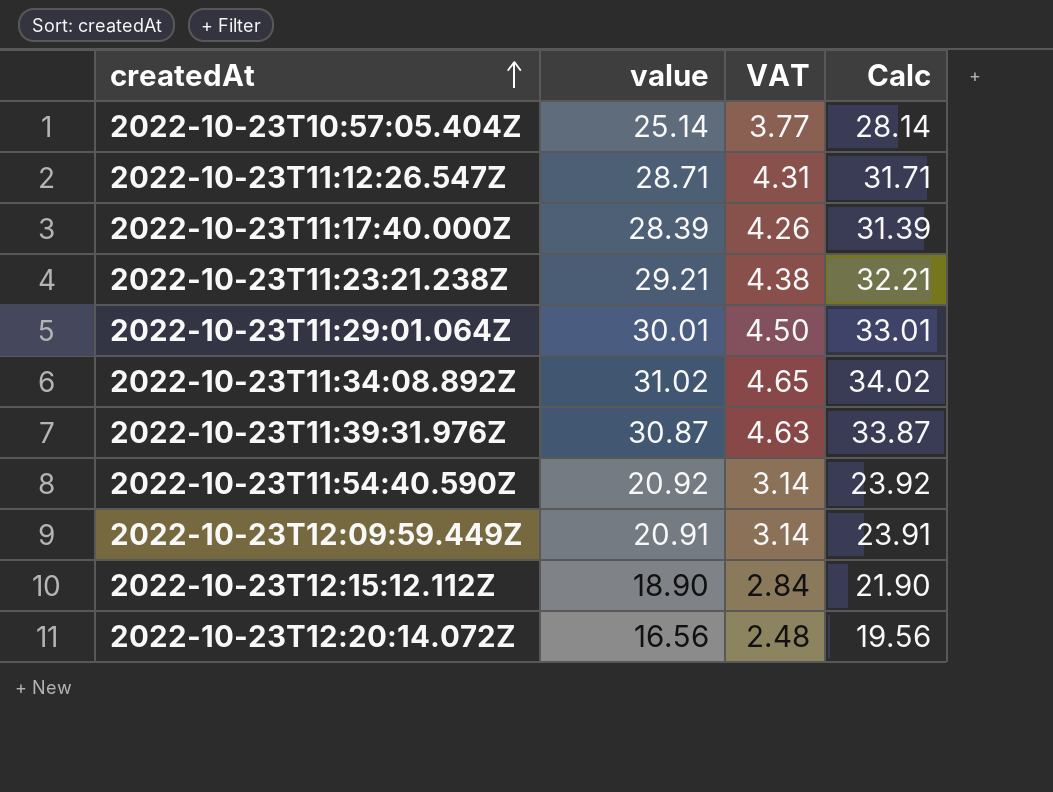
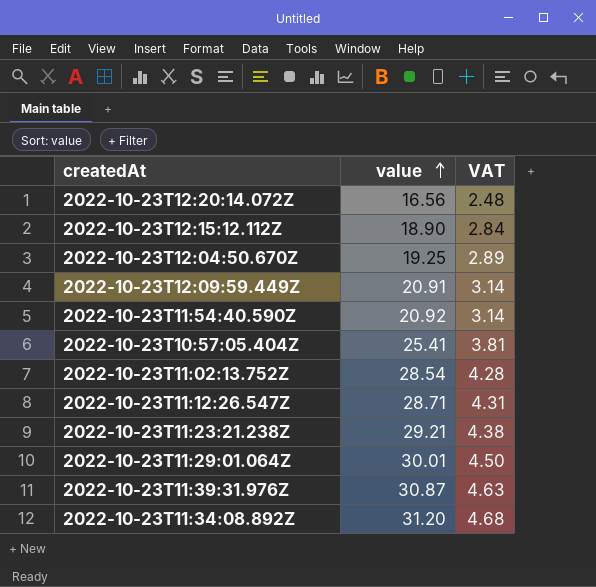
row order: createdAt ascending -> value ascending
column Calc | formula: [value] + 3 -> none
row 2022-10-23T11:17:40.000Z: 28.39 | 4.26 | 31.39 -> none
row 2022-10-23T12:04:50.670Z: none -> 19.25 | 2.89
2022-10-23T10:57:05.404Z | value: 25.14 -> 25.41
2022-10-23T10:57:05.404Z | VAT: 3.77 -> 3.81
row 2022-10-23T11:02:13.752Z: none -> 28.54 | 4.28
2022-10-23T11:34:08.892Z | value: 31.02 -> 31.20
2022-10-23T11:34:08.892Z | VAT: 4.65 -> 4.68

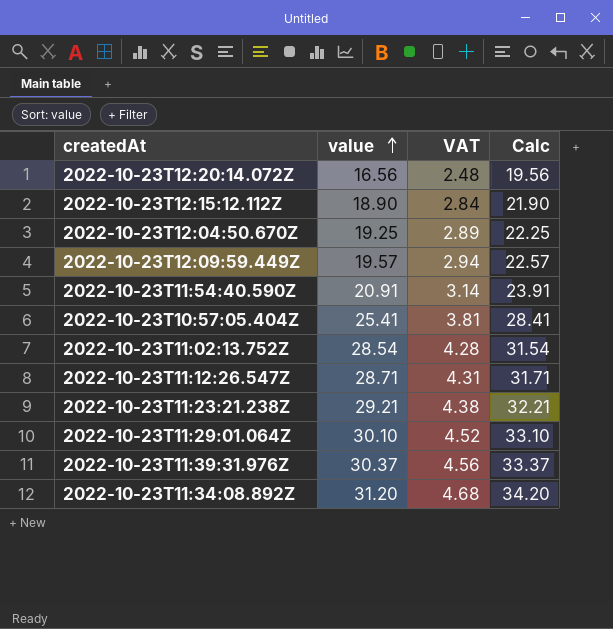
column Calc | formula: none -> [value] + 3
2022-10-23T12:09:59.449Z | value: 20.91 -> 19.57
2022-10-23T12:09:59.449Z | VAT: 3.14 -> 2.94
2022-10-23T11:54:40.590Z | value: 20.92 -> 20.91
2022-10-23T11:29:01.064Z | value: 30.01 -> 30.10
2022-10-23T11:29:01.064Z | VAT: 4.50 -> 4.52
2022-10-23T11:39:31.976Z | value: 30.87 -> 30.37
2022-10-23T11:39:31.976Z | VAT: 4.63 -> 4.56

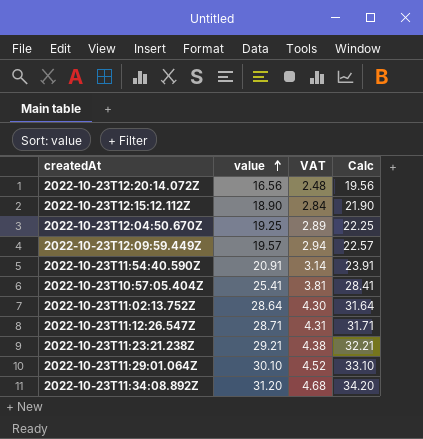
row 2022-10-23T11:39:31.976Z: 30.37 | 4.56 | 33.37 -> none
2022-10-23T11:02:13.752Z | value: 28.54 -> 28.64
2022-10-23T11:02:13.752Z | VAT: 4.28 -> 4.30
2022-10-23T11:02:13.752Z | Calc: 31.54 -> 31.64

